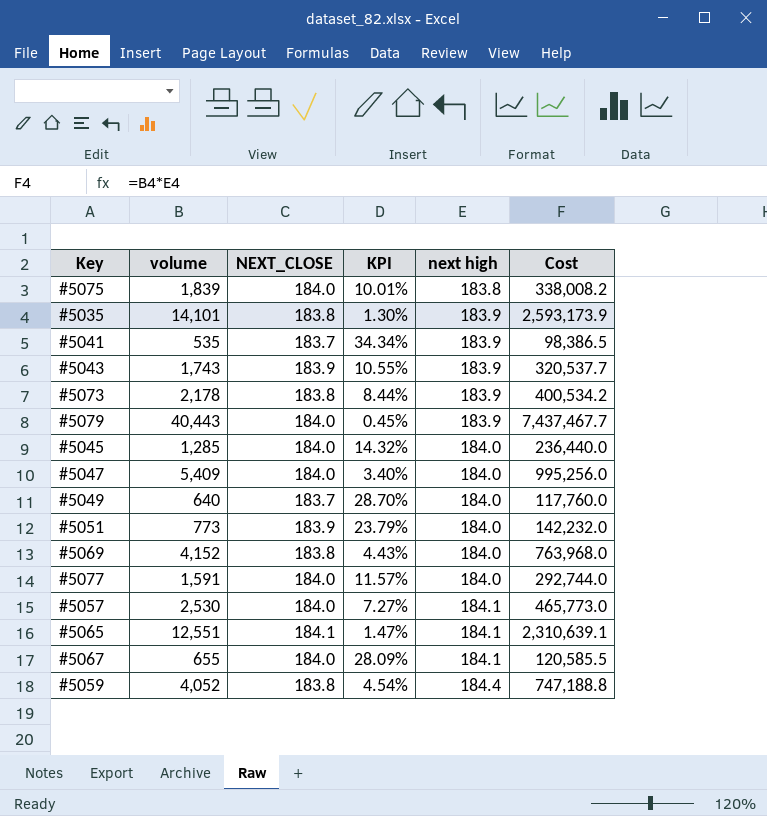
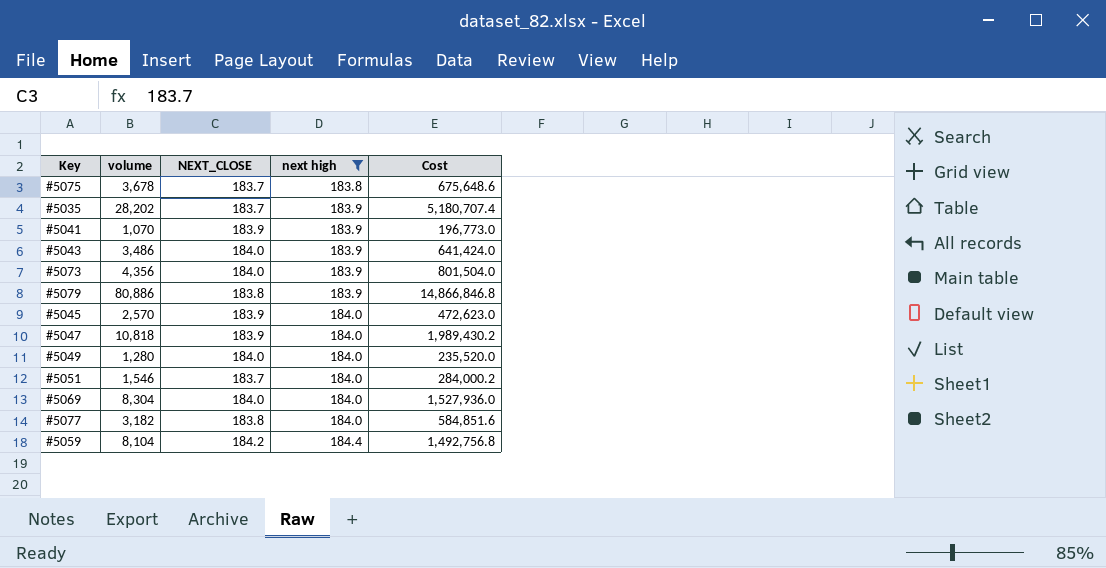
filter: none -> next high != 184.1
column KPI | formula: [NEXT_CLOSE] / [volume] -> none
column Cost | formula: [volume] * [next high] -> [volume] * [NEXT_CLOSE]
#5075 | volume: 1,839 -> 3,678
#5075 | NEXT_CLOSE: 184.0 -> 183.7
#5035 | volume: 14,101 -> 28,202
#5035 | NEXT_CLOSE: 183.8 -> 183.7
#5041 | volume: 535 -> 1,070
#5041 | NEXT_CLOSE: 183.7 -> 183.9
#5043 | volume: 1,743 -> 3,486
#5043 | NEXT_CLOSE: 183.9 -> 184.0
#5073 | volume: 2,178 -> 4,356
#5073 | NEXT_CLOSE: 183.8 -> 184.0
#5079 | volume: 40,443 -> 80,886
#5079 | NEXT_CLOSE: 184.0 -> 183.8
#5045 | volume: 1,285 -> 2,570
#5045 | NEXT_CLOSE: 184.0 -> 183.9
#5047 | volume: 5,409 -> 10,818
#5047 | NEXT_CLOSE: 184.0 -> 183.9
#5049 | volume: 640 -> 1,280
#5049 | NEXT_CLOSE: 183.7 -> 184.0
#5051 | volume: 773 -> 1,546
#5051 | NEXT_CLOSE: 183.9 -> 183.7
#5069 | volume: 4,152 -> 8,304
#5069 | NEXT_CLOSE: 183.8 -> 184.0
#5077 | volume: 1,591 -> 3,182
#5077 | NEXT_CLOSE: 184.0 -> 183.8
#5059 | volume: 4,052 -> 8,104
#5059 | NEXT_CLOSE: 183.8 -> 184.2

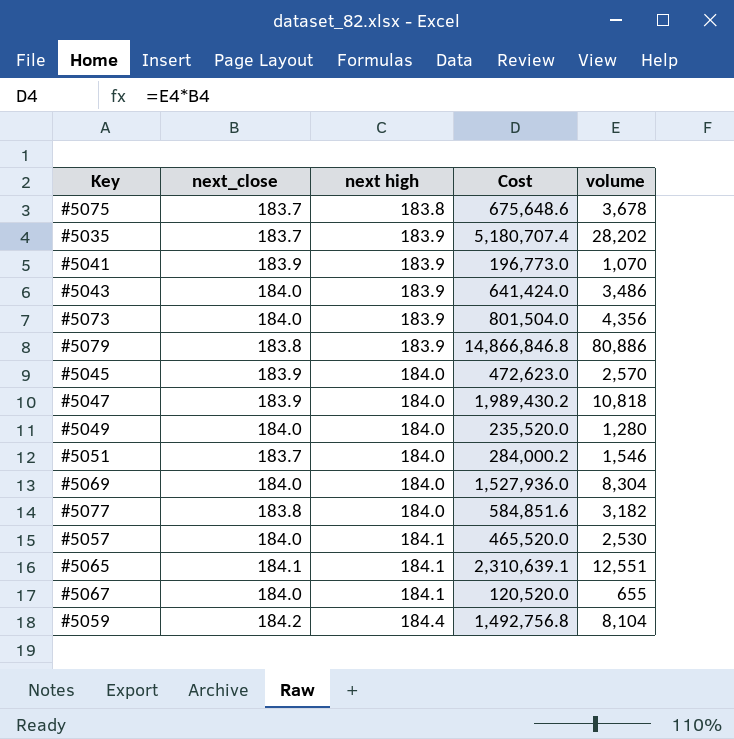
filter: next high != 184.1 -> none
column name: NEXT_CLOSE -> next_close
column volume | position: 2 -> 5

